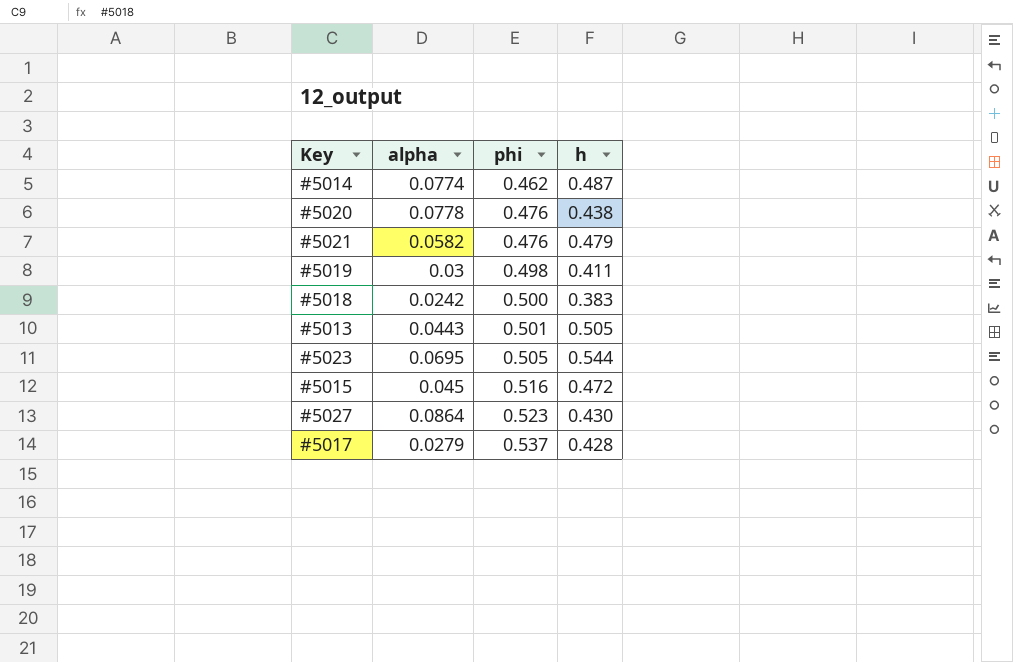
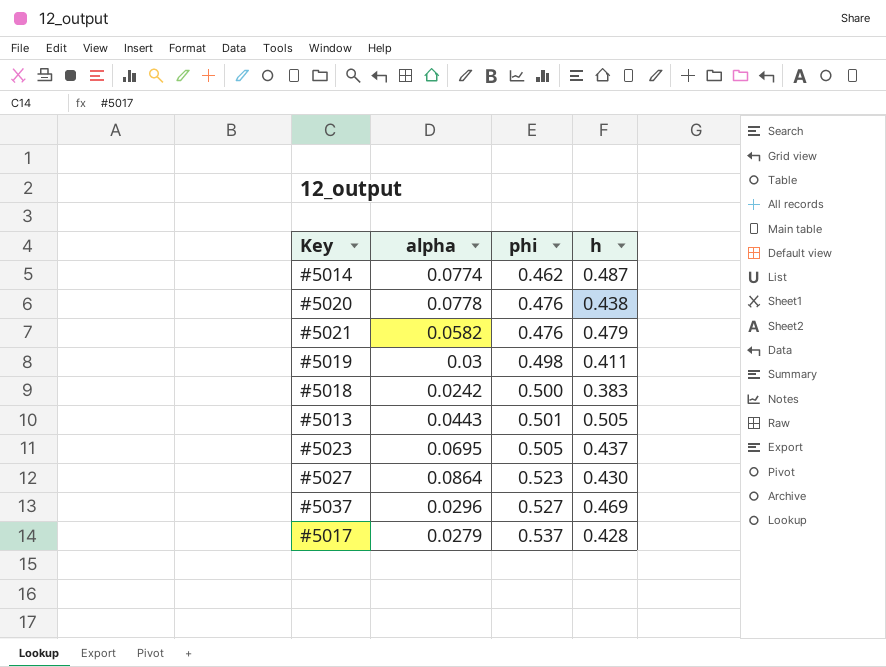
row #5015: 0.045 | 0.516 | 0.472 -> none
#5023 | h: 0.544 -> 0.437
row #5037: none -> 0.0296 | 0.527 | 0.469

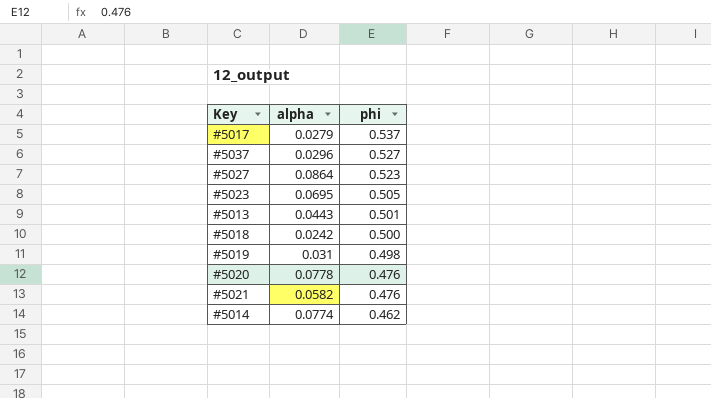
row order: phi ascending -> phi descending
column h | position: 4 -> none
#5019 | alpha: 0.03 -> 0.031

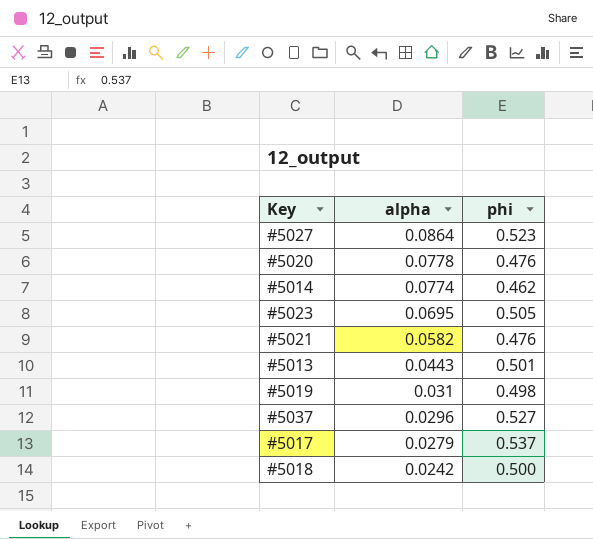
row order: phi descending -> alpha descending

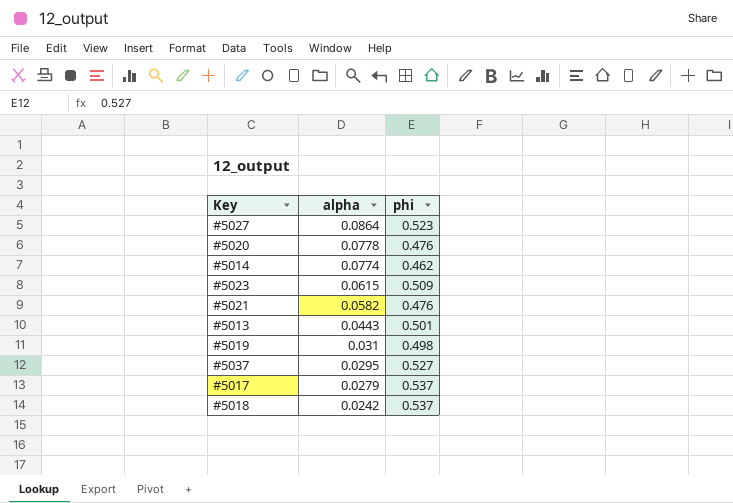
#5023 | alpha: 0.0695 -> 0.0615
#5023 | phi: 0.505 -> 0.509
#5037 | alpha: 0.0296 -> 0.0295
#5018 | phi: 0.500 -> 0.537

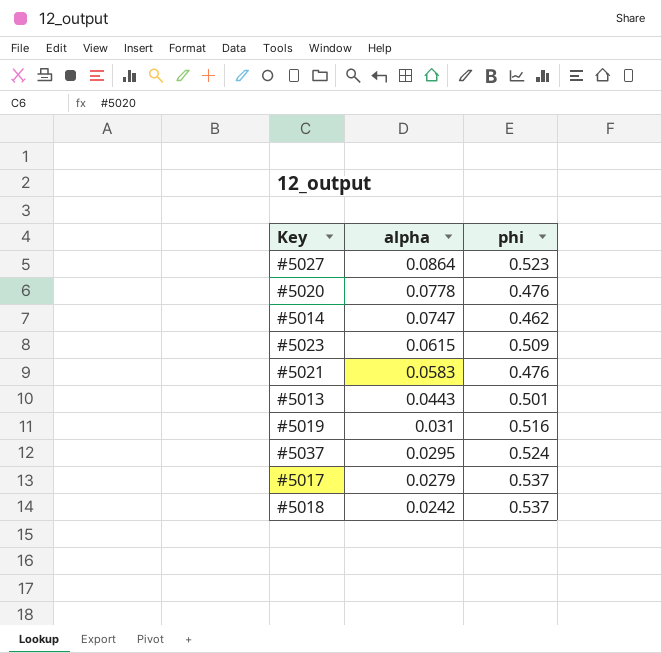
#5014 | alpha: 0.0774 -> 0.0747
#5021 | alpha: 0.0582 -> 0.0583
#5019 | phi: 0.498 -> 0.516
#5037 | phi: 0.527 -> 0.524

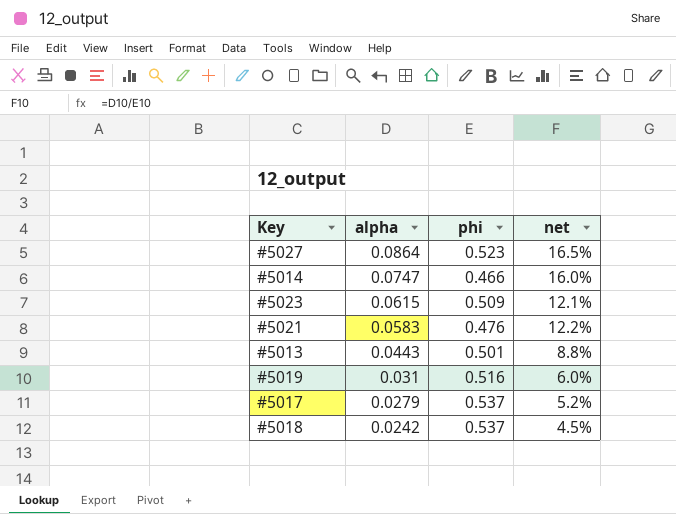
column net | formula: none -> [alpha] / [phi]
row #5020: 0.0778 | 0.476 -> none
row #5037: 0.0295 | 0.524 -> none
#5014 | phi: 0.462 -> 0.466

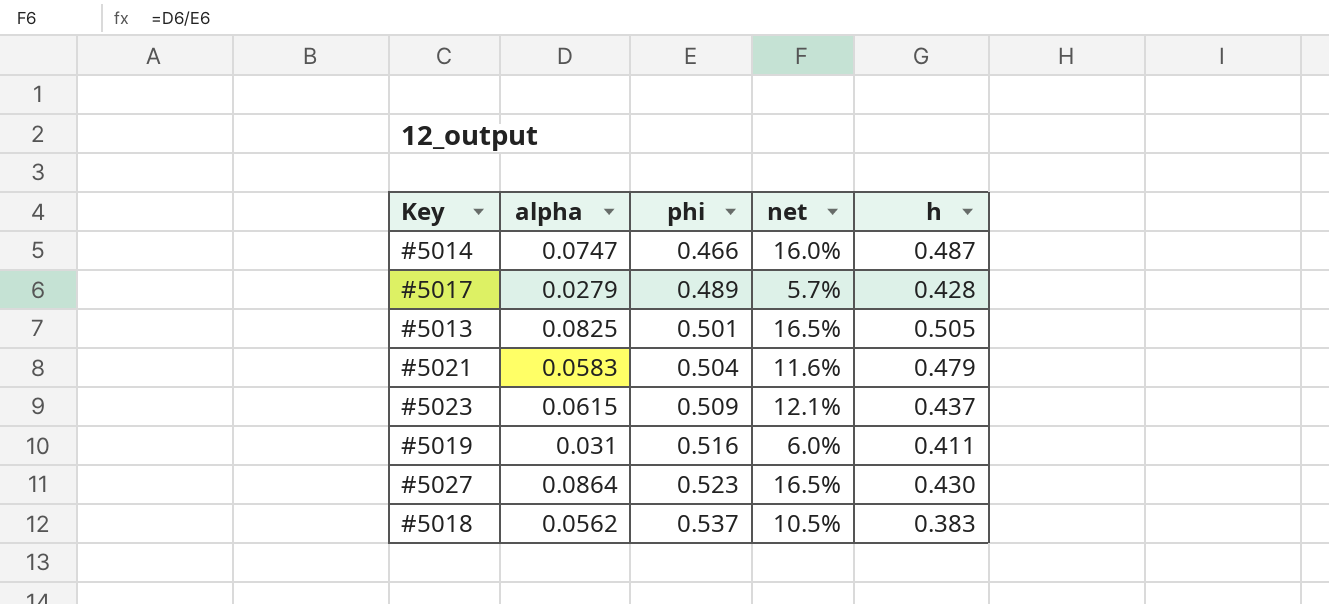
row order: alpha descending -> phi ascending
column h | position: none -> 5
#5017 | phi: 0.537 -> 0.489
#5017 | net: 5.2% -> 5.7%
#5013 | alpha: 0.0443 -> 0.0825
#5013 | net: 8.8% -> 16.5%
#5021 | phi: 0.476 -> 0.504
#5021 | net: 12.2% -> 11.6%
#5018 | alpha: 0.0242 -> 0.0562
#5018 | net: 4.5% -> 10.5%

